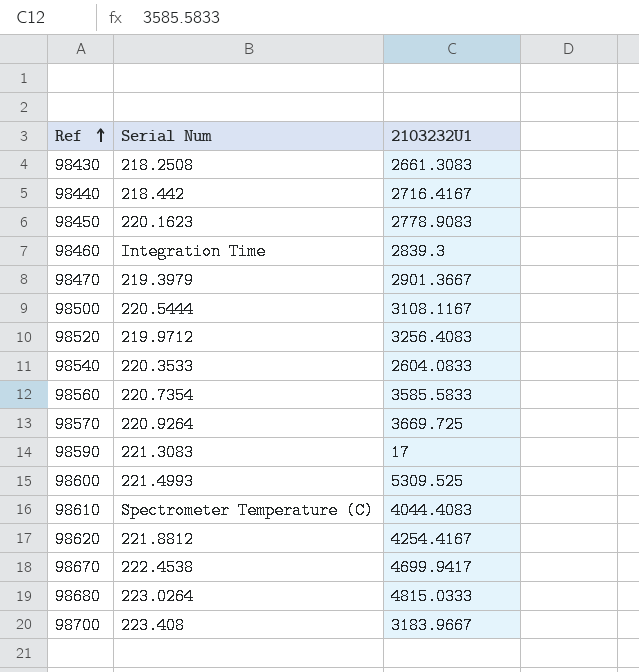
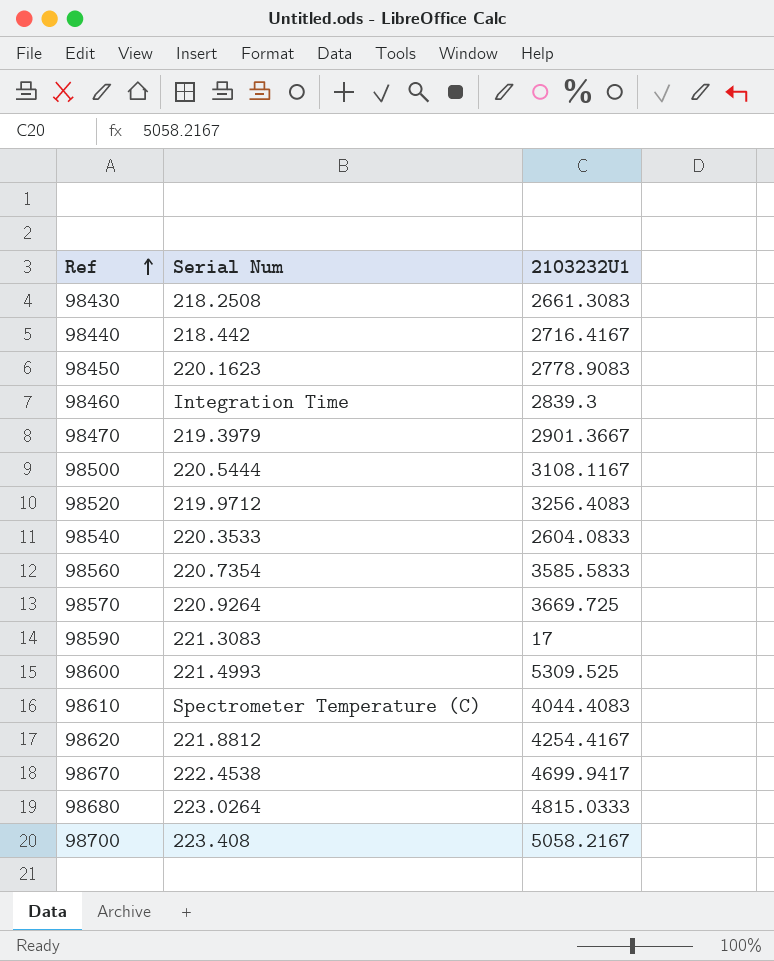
98700 | 2103232U1: 3183.9667 -> 5058.2167

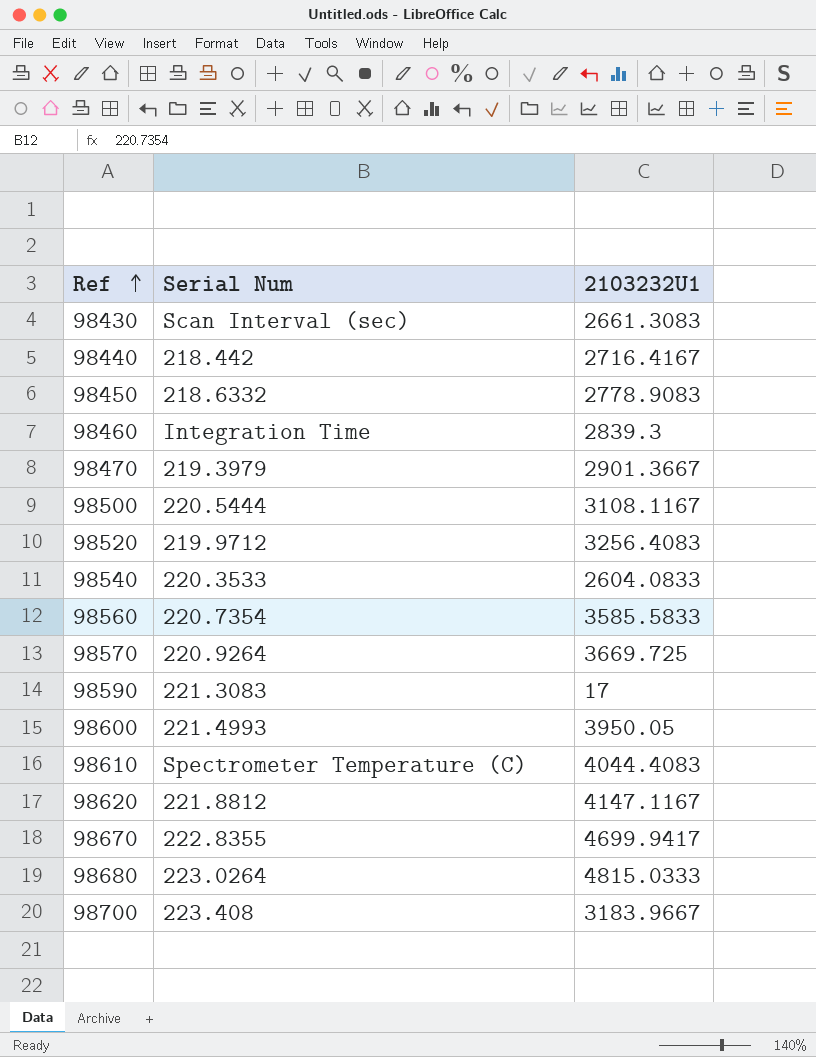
98430 | Serial Num: 218.2508 -> Scan Interval (sec)
98450 | Serial Num: 220.1623 -> 218.6332
98600 | 2103232U1: 5309.525 -> 3950.05
98620 | 2103232U1: 4254.4167 -> 4147.1167
98670 | Serial Num: 222.4538 -> 222.8355
98700 | 2103232U1: 5058.2167 -> 3183.9667

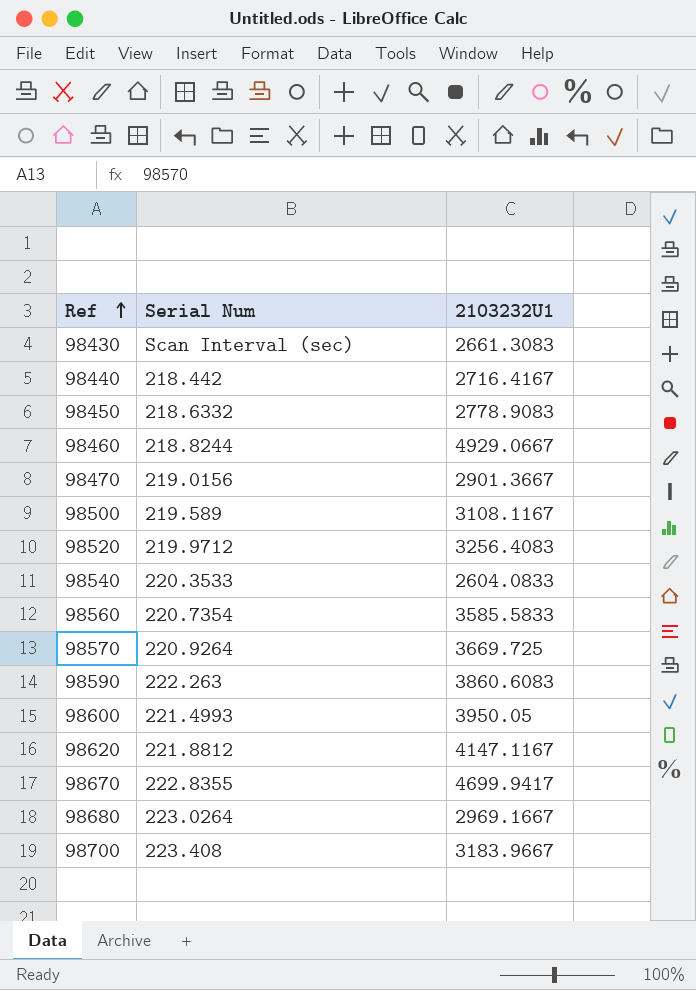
row 98610: Spectrometer Temperature (C) | 4044.4083 -> none
98460 | Serial Num: Integration Time -> 218.8244
98460 | 2103232U1: 2839.3 -> 4929.0667
98470 | Serial Num: 219.3979 -> 219.0156
98500 | Serial Num: 220.5444 -> 219.589
98590 | Serial Num: 221.3083 -> 222.263
98590 | 2103232U1: 17 -> 3860.6083
98680 | 2103232U1: 4815.0333 -> 2969.1667

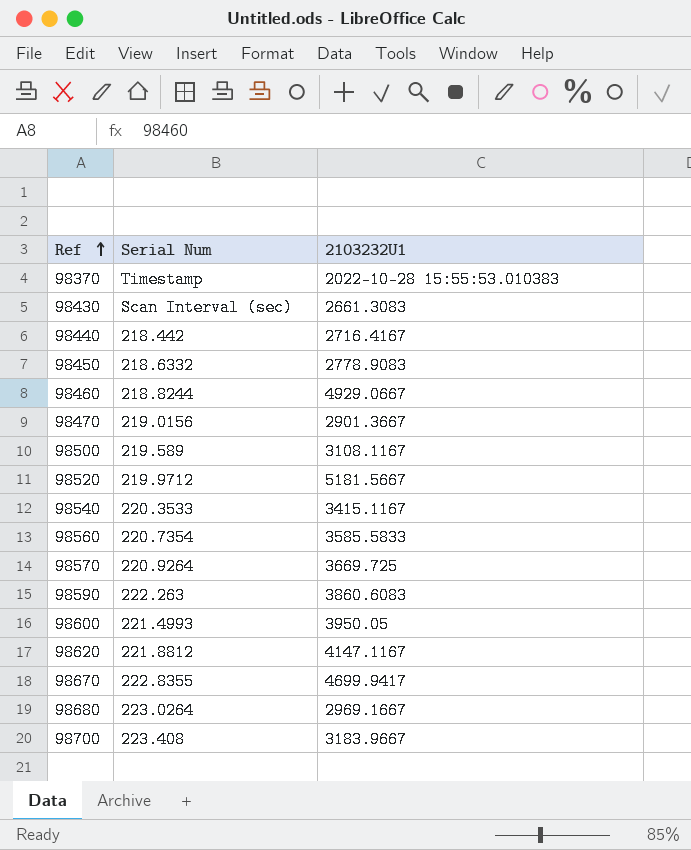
row 98370: none -> Timestamp | 2022-10-28 15:55:53.010383
98520 | 2103232U1: 3256.4083 -> 5181.5667
98540 | 2103232U1: 2604.0833 -> 3415.1167

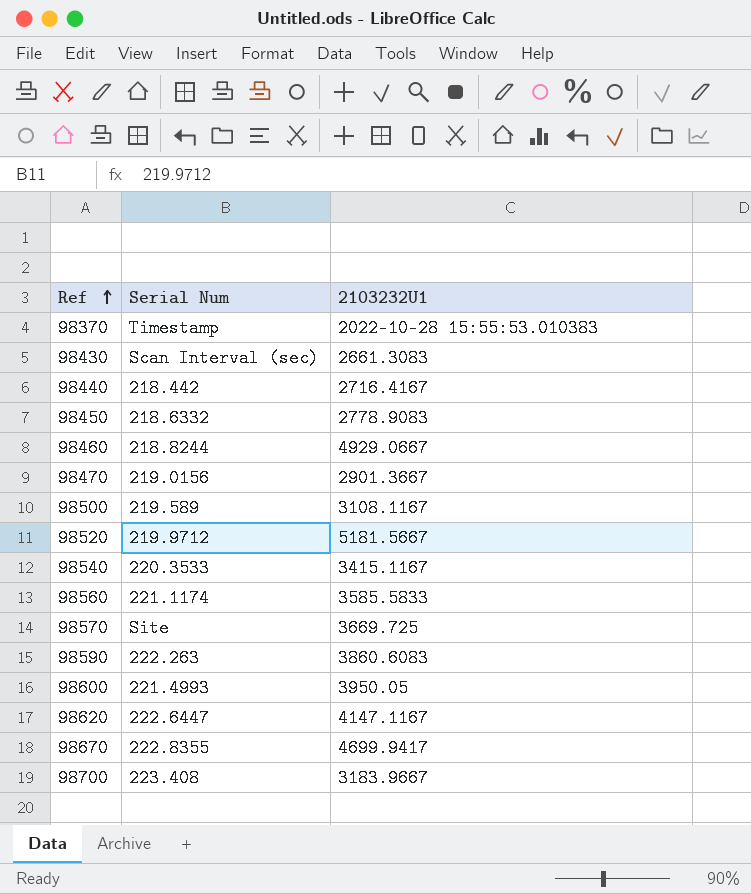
row 98680: 223.0264 | 2969.1667 -> none
98560 | Serial Num: 220.7354 -> 221.1174
98570 | Serial Num: 220.9264 -> Site
98620 | Serial Num: 221.8812 -> 222.6447

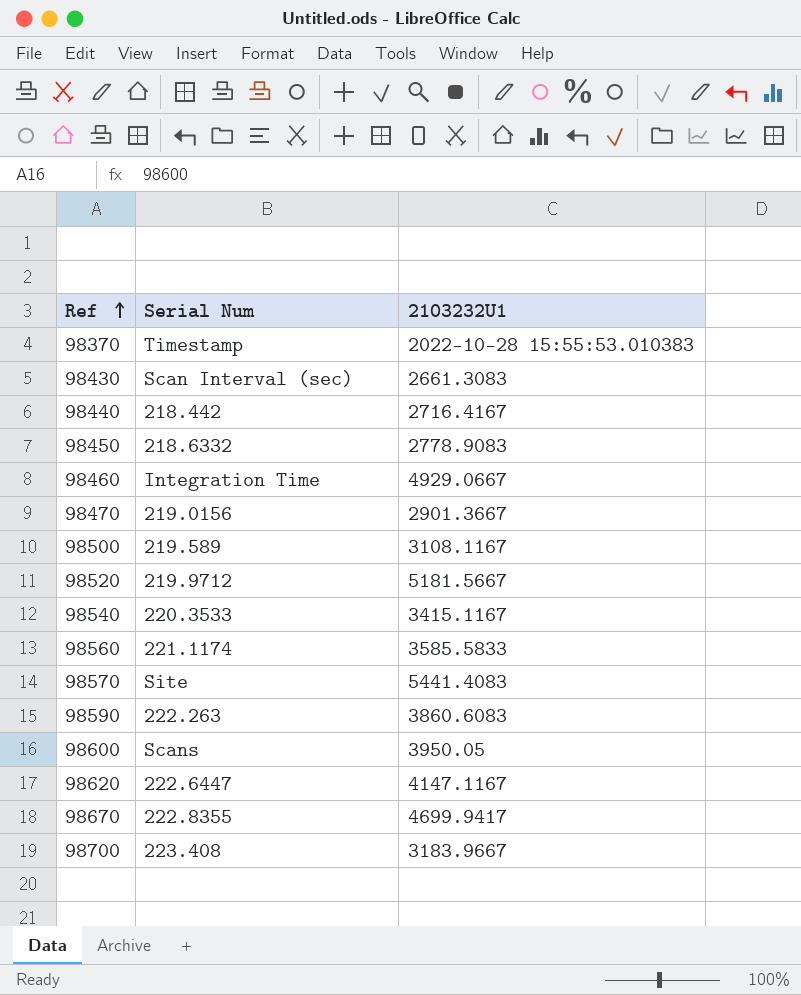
98460 | Serial Num: 218.8244 -> Integration Time
98570 | 2103232U1: 3669.725 -> 5441.4083
98600 | Serial Num: 221.4993 -> Scans

